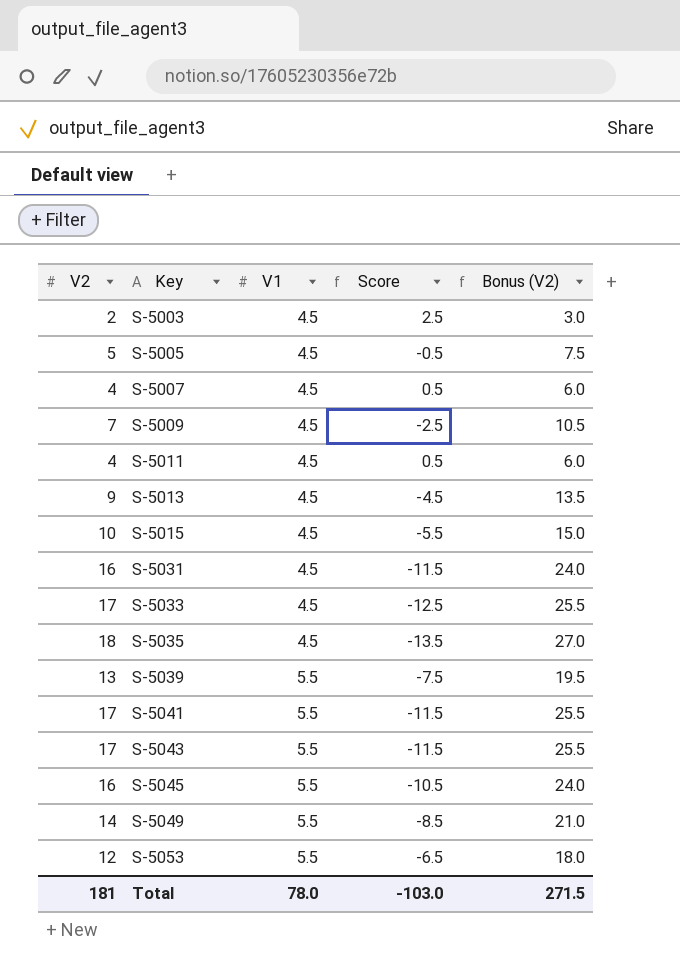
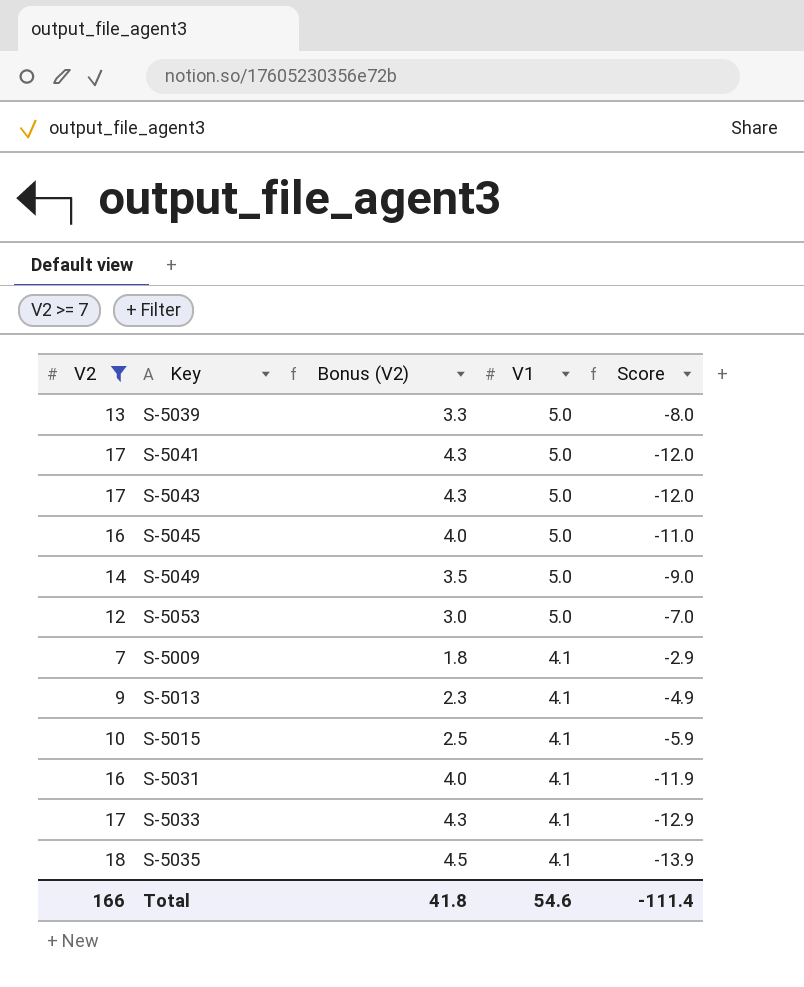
filter: none -> V2 >= 7
row order: Key ascending -> V1 descending
column Bonus (V2) | formula: [V2] * 1.5 -> [V2] * 0.25
column Bonus (V2) | position: 5 -> 3
S-5039 | V1: 5.5 -> 5.0
S-5039 | Score: -7.5 -> -8.0
S-5041 | V1: 5.5 -> 5.0
S-5041 | Score: -11.5 -> -12.0
S-5043 | V1: 5.5 -> 5.0
S-5043 | Score: -11.5 -> -12.0
S-5045 | V1: 5.5 -> 5.0
S-5045 | Score: -10.5 -> -11.0
S-5049 | V1: 5.5 -> 5.0
S-5049 | Score: -8.5 -> -9.0
S-5053 | V1: 5.5 -> 5.0
S-5053 | Score: -6.5 -> -7.0
S-5009 | V1: 4.5 -> 4.1
S-5009 | Score: -2.5 -> -2.9
S-5013 | V1: 4.5 -> 4.1
S-5013 | Score: -4.5 -> -4.9
S-5015 | V1: 4.5 -> 4.1
S-5015 | Score: -5.5 -> -5.9
S-5031 | V1: 4.5 -> 4.1
S-5031 | Score: -11.5 -> -11.9
S-5033 | V1: 4.5 -> 4.1
S-5033 | Score: -12.5 -> -12.9
S-5035 | V1: 4.5 -> 4.1
S-5035 | Score: -13.5 -> -13.9
Total | V2: 181 -> 166
Total | Bonus (V2): 271.5 -> 41.8
Total | V1: 78.0 -> 54.6
Total | Score: -103.0 -> -111.4

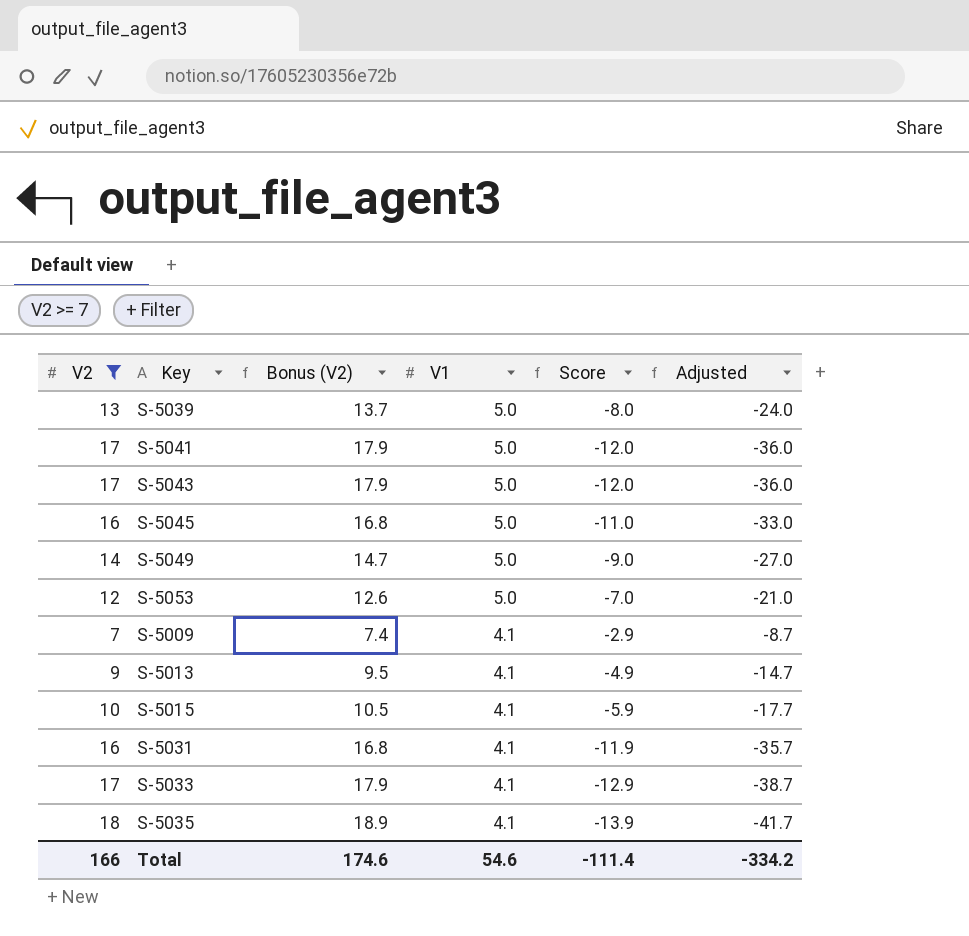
column Bonus (V2) | formula: [V2] * 0.25 -> [V2] * 1.05
column Adjusted | formula: none -> [Score] * 3
Total | Bonus (V2): 41.8 -> 174.6

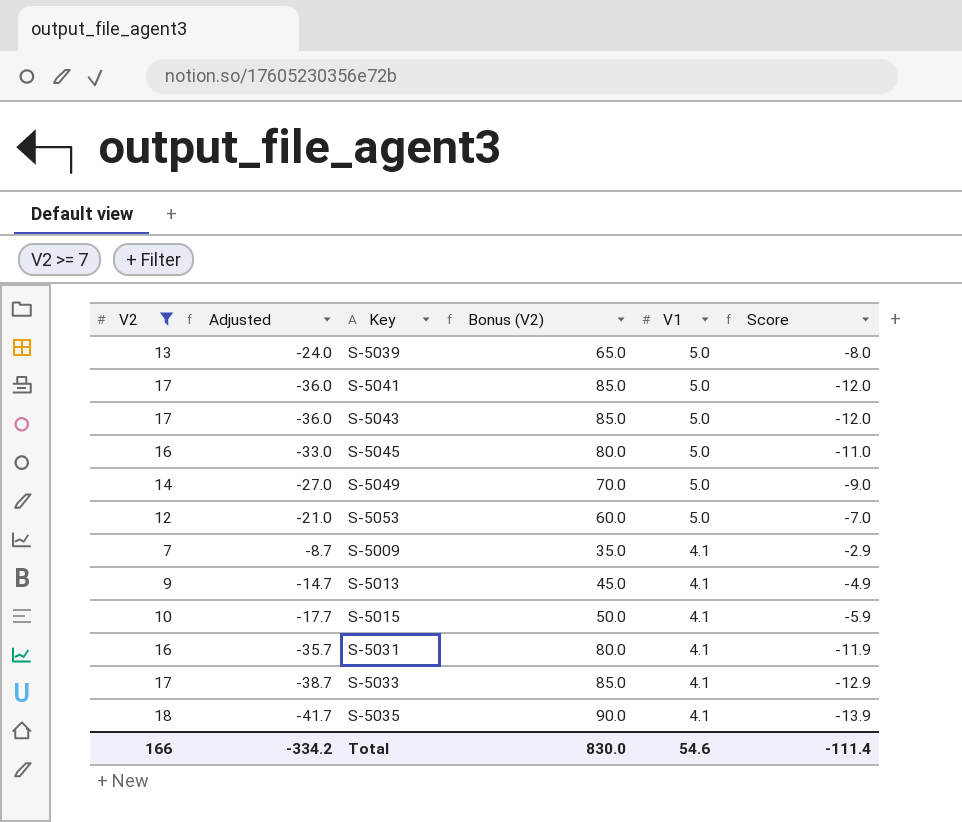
column Adjusted | position: 6 -> 2
column Bonus (V2) | formula: [V2] * 1.05 -> [V2] * 5
Total | Bonus (V2): 174.6 -> 830.0

